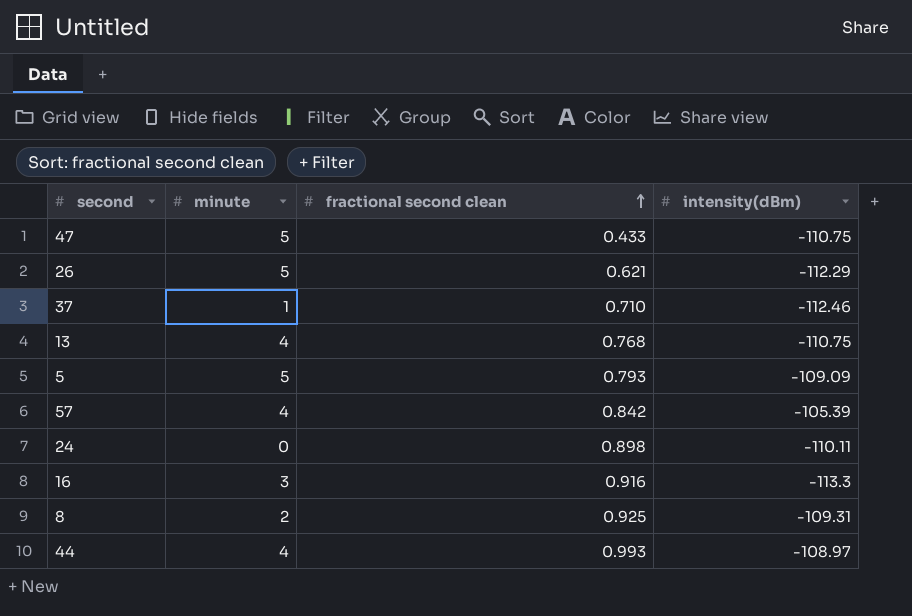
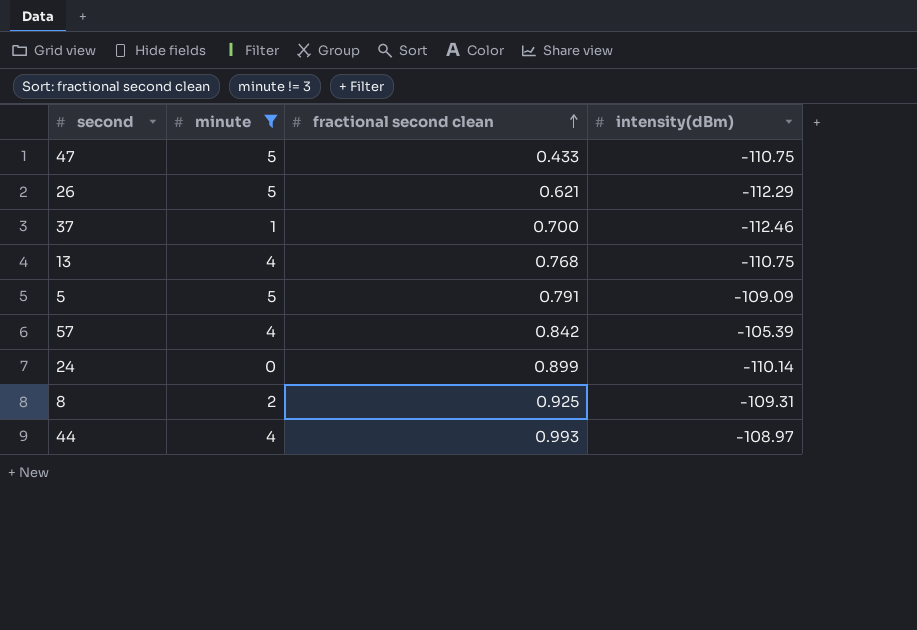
filter: none -> minute != 3
37 | fractional second clean: 0.710 -> 0.700
5 | fractional second clean: 0.793 -> 0.791
24 | fractional second clean: 0.898 -> 0.899
24 | intensity(dBm): -110.11 -> -110.14

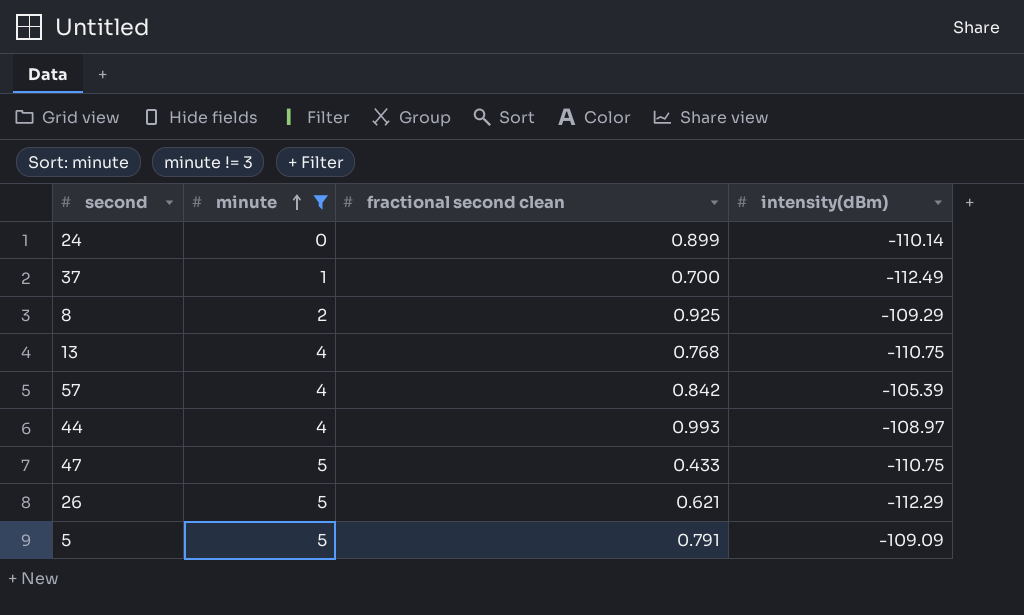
row order: fractional second clean ascending -> minute ascending
37 | intensity(dBm): -112.46 -> -112.49
8 | intensity(dBm): -109.31 -> -109.29

